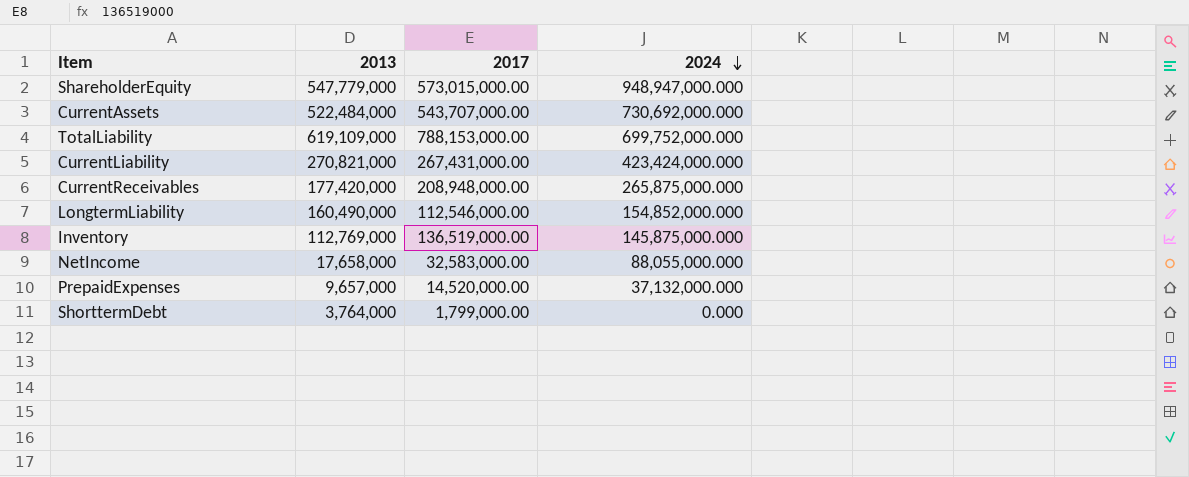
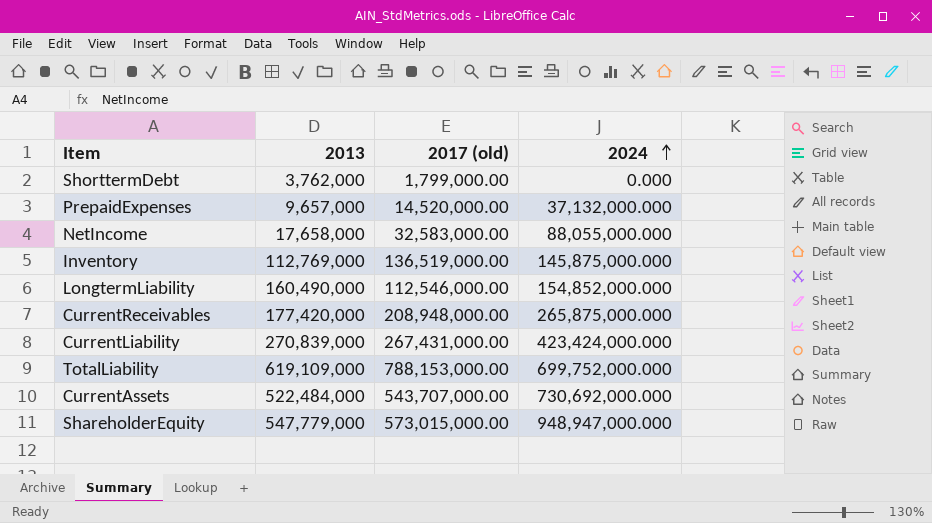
row order: 2024 descending -> 2024 ascending
column name: 2017 -> 2017 (old)
ShorttermDebt | 2013: 3,764,000 -> 3,762,000
CurrentLiability | 2013: 270,821,000 -> 270,839,000

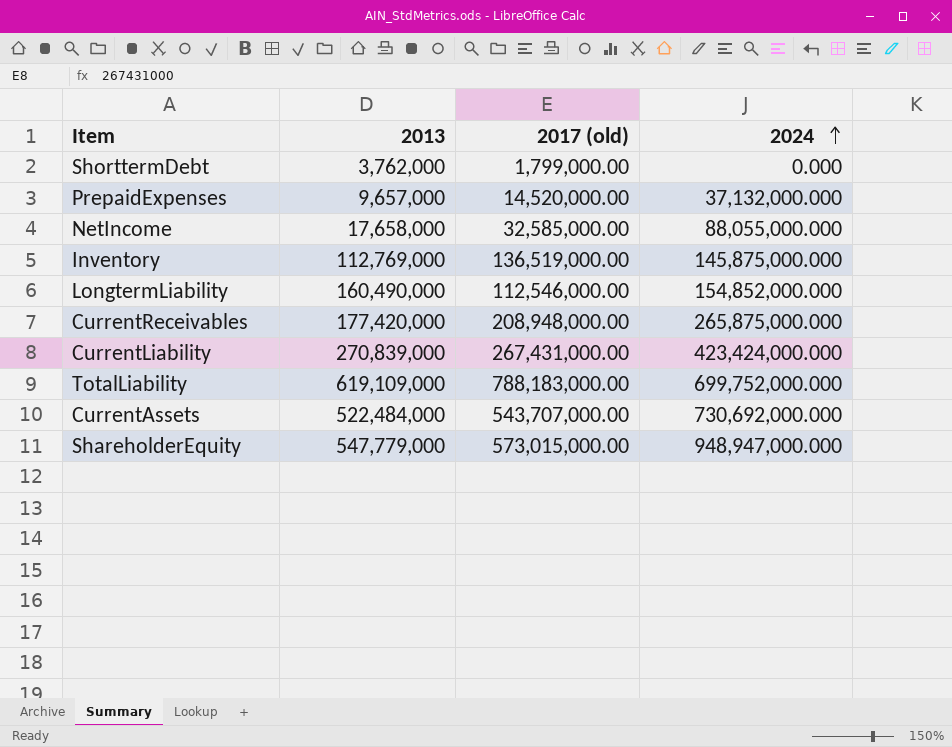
NetIncome | 2017 (old): 32,583,000.00 -> 32,585,000.00
TotalLiability | 2017 (old): 788,153,000.00 -> 788,183,000.00

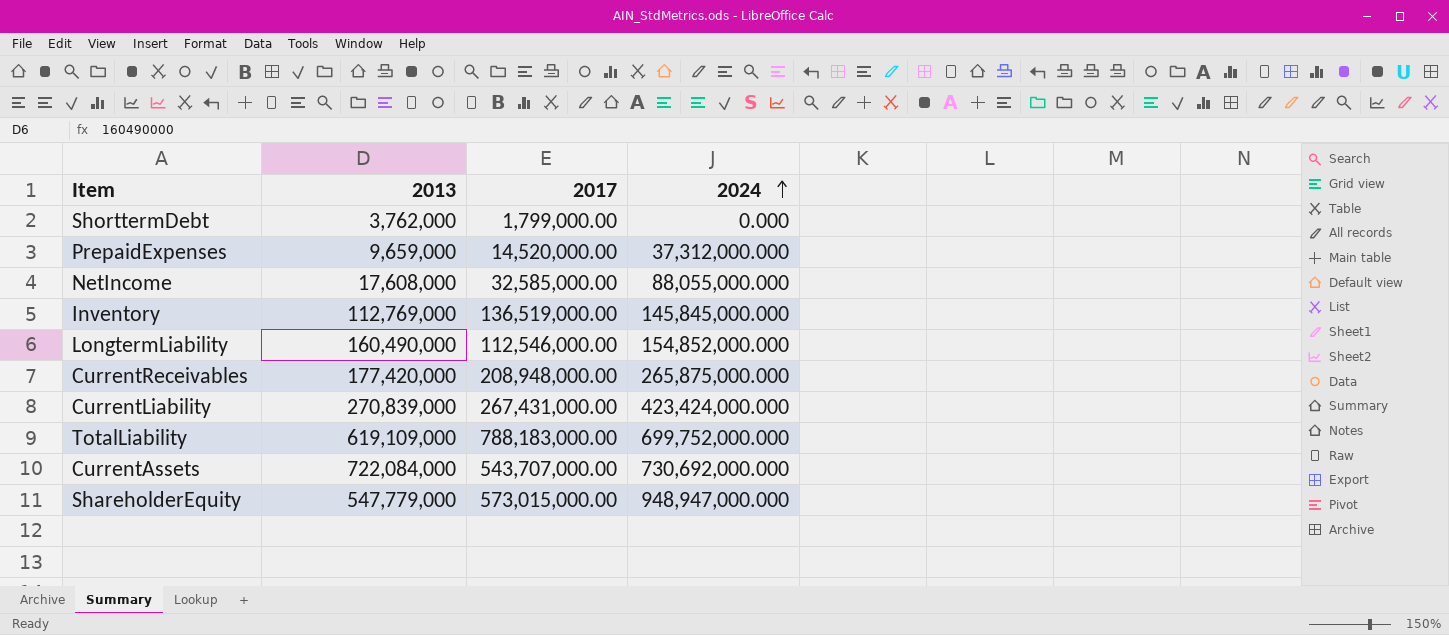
column name: 2017 (old) -> 2017
PrepaidExpenses | 2013: 9,657,000 -> 9,659,000
PrepaidExpenses | 2024: 37,132,000.000 -> 37,312,000.000
NetIncome | 2013: 17,658,000 -> 17,608,000
Inventory | 2024: 145,875,000.000 -> 145,845,000.000
CurrentAssets | 2013: 522,484,000 -> 722,084,000

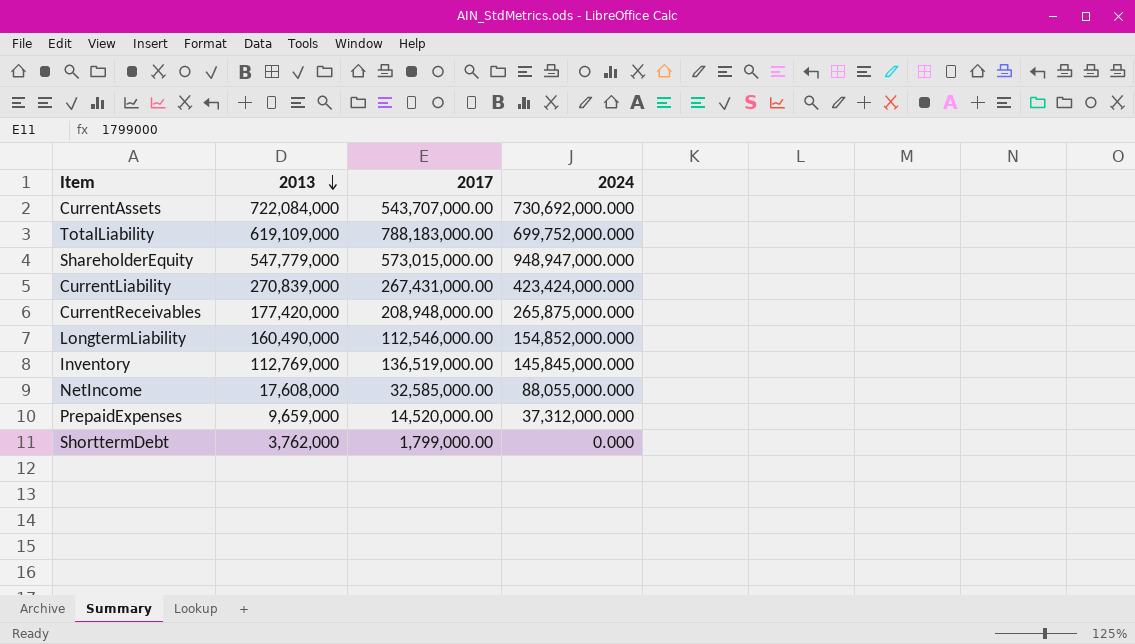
row order: 2024 ascending -> 2013 descending

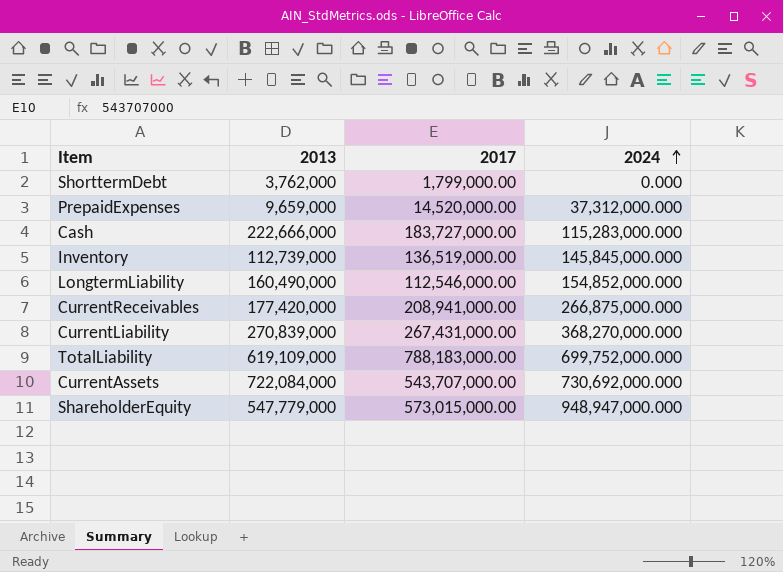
row order: 2013 descending -> 2024 ascending
row NetIncome: 17,608,000 | 32,585,000.00 | 88,055,000.000 -> none
row Cash: none -> 222,666,000 | 183,727,000.00 | 115,283,000.000
Inventory | 2013: 112,769,000 -> 112,739,000
CurrentReceivables | 2017: 208,948,000.00 -> 208,941,000.00
CurrentReceivables | 2024: 265,875,000.000 -> 266,875,000.000
CurrentLiability | 2024: 423,424,000.000 -> 368,270,000.000

